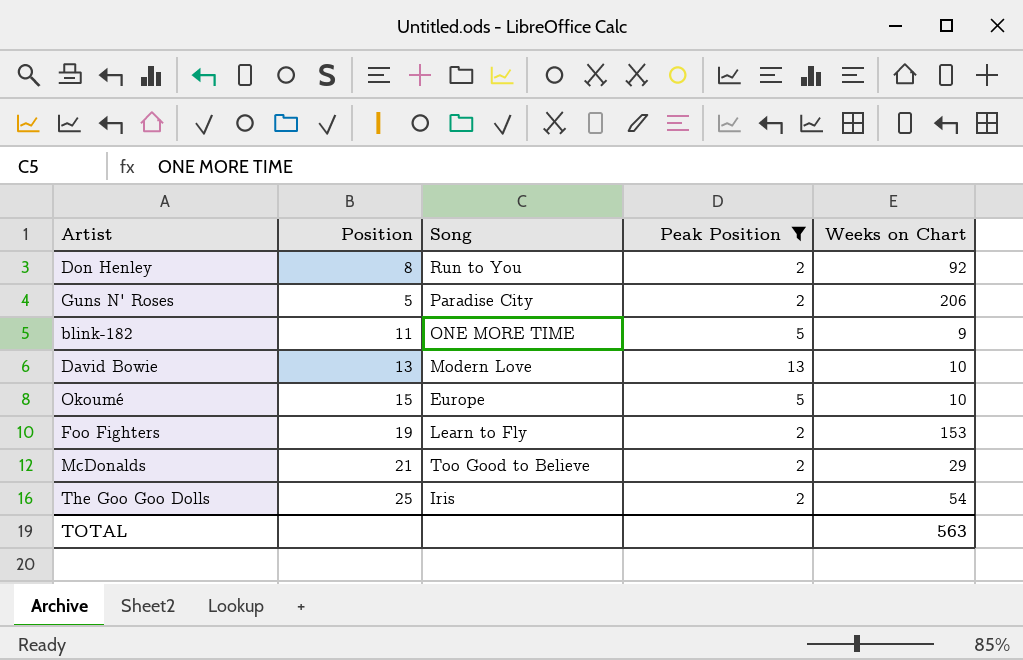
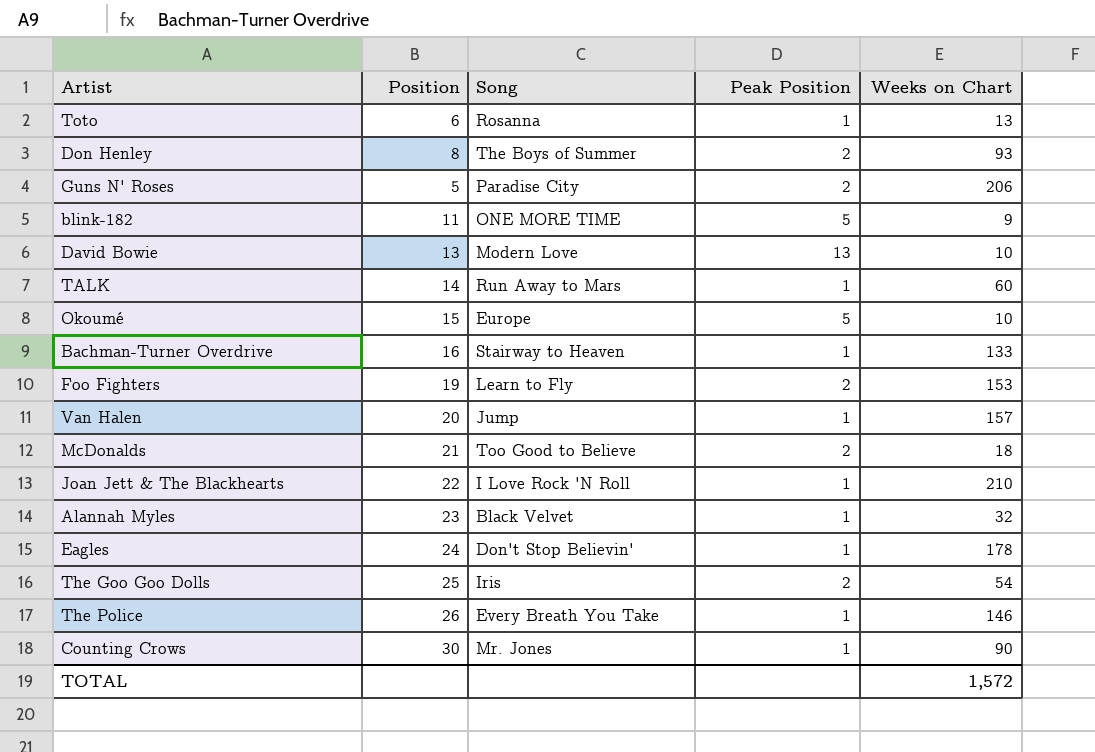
filter: Peak Position != 1 -> none
Don Henley | Song: Run to You -> The Boys of Summer
Don Henley | Weeks on Chart: 92 -> 93
McDonalds | Weeks on Chart: 29 -> 18
TOTAL | Weeks on Chart: 563 -> 1,572

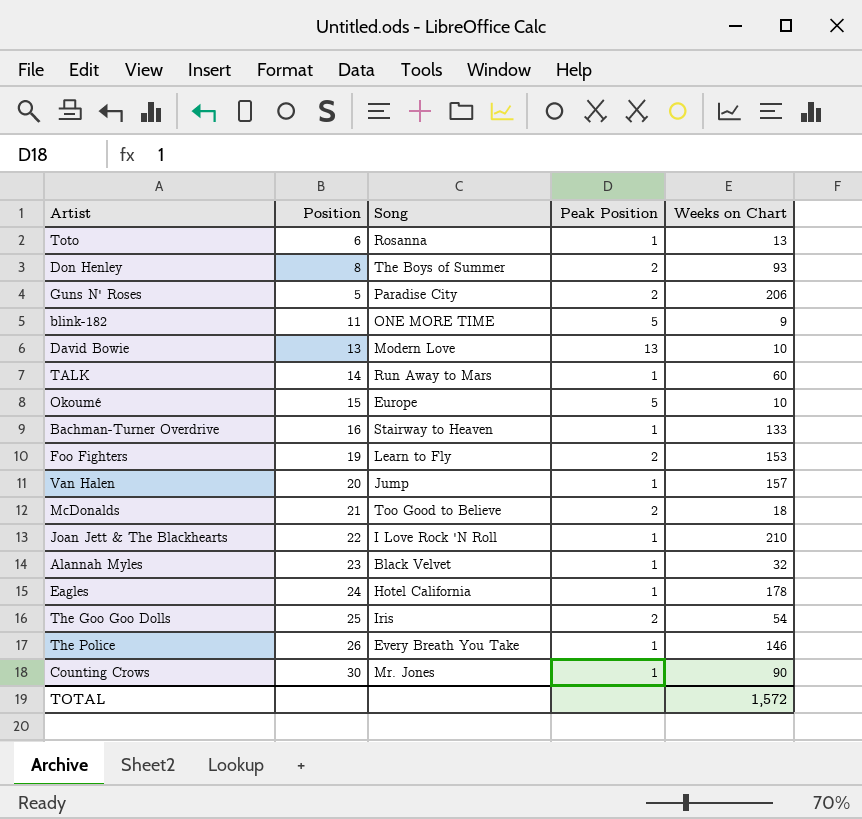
Eagles | Song: Don't Stop Believin' -> Hotel California

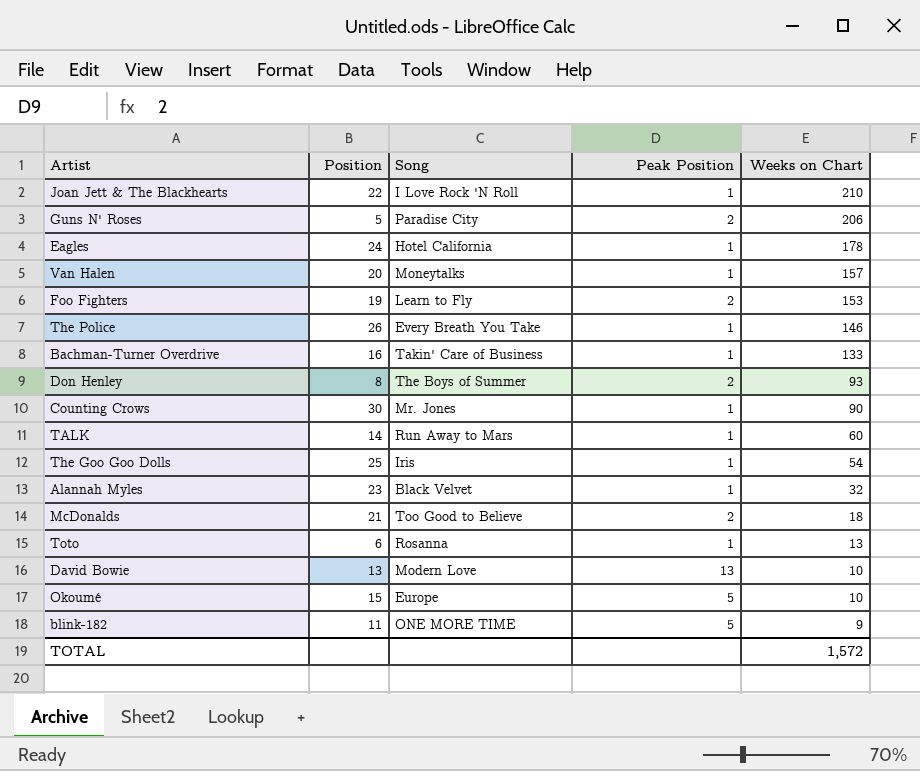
row order: none -> Weeks on Chart descending
Van Halen | Song: Jump -> Moneytalks
Bachman-Turner Overdrive | Song: Stairway to Heaven -> Takin' Care of Business
The Goo Goo Dolls | Peak Position: 2 -> 1

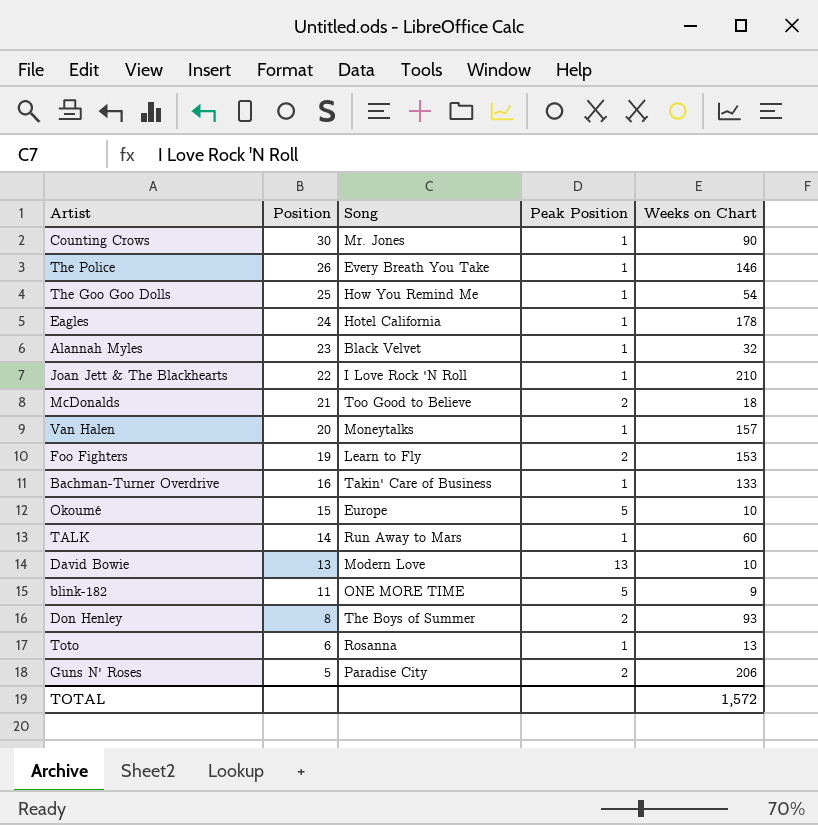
row order: Weeks on Chart descending -> Position descending
The Goo Goo Dolls | Song: Iris -> How You Remind Me

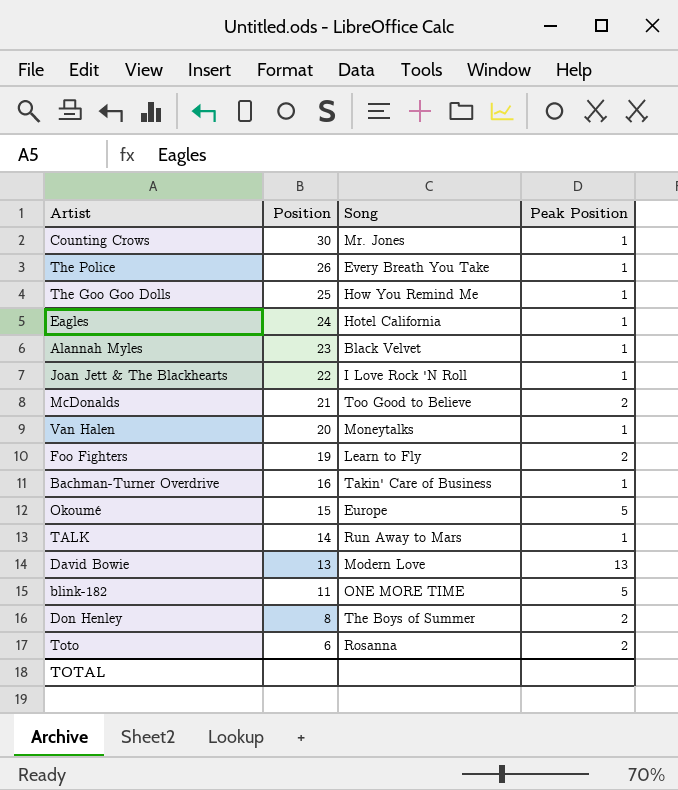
column Weeks on Chart | position: 5 -> none
row Guns N' Roses: 5 | Paradise City | 2 | 206 -> none
Toto | Peak Position: 1 -> 2

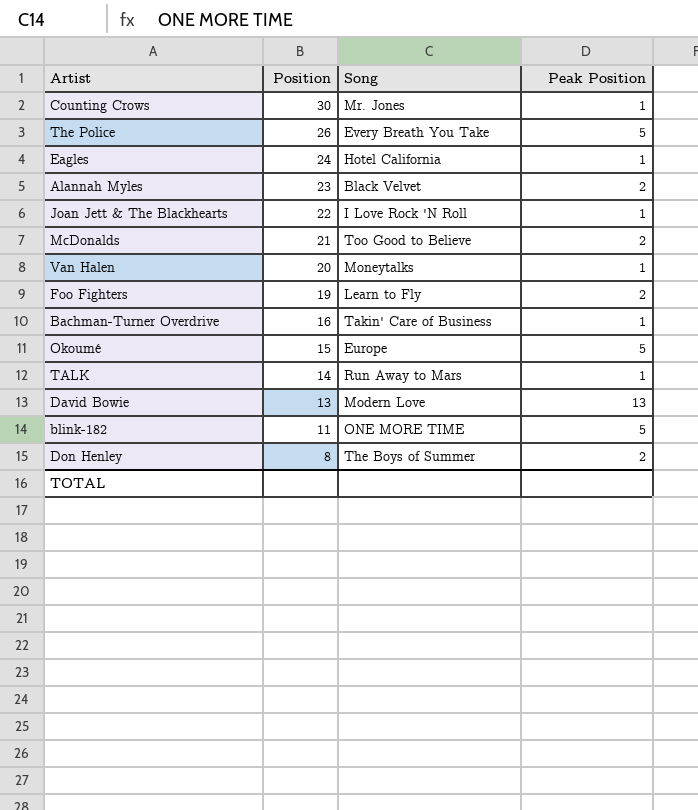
row The Goo Goo Dolls: 25 | How You Remind Me | 1 -> none
row Toto: 6 | Rosanna | 2 -> none
The Police | Peak Position: 1 -> 5
Alannah Myles | Peak Position: 1 -> 2

